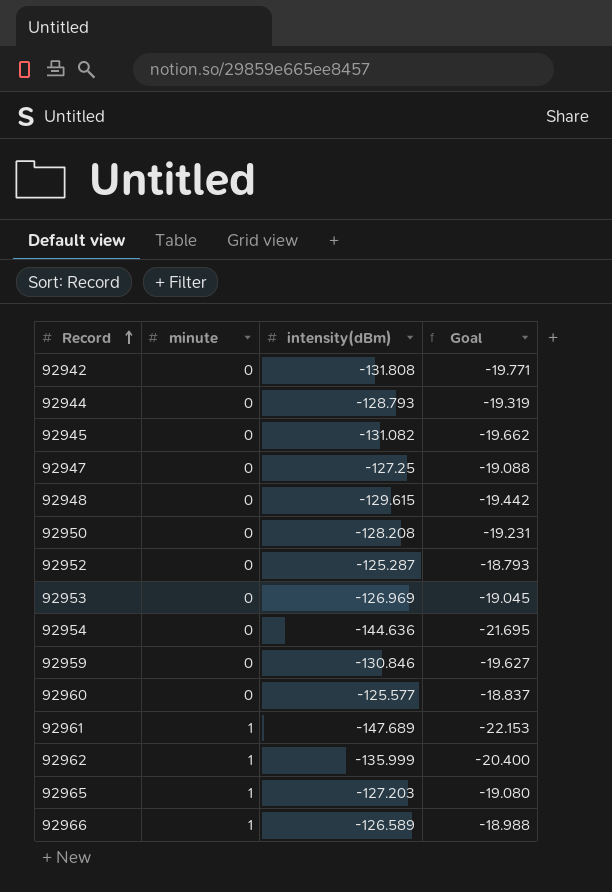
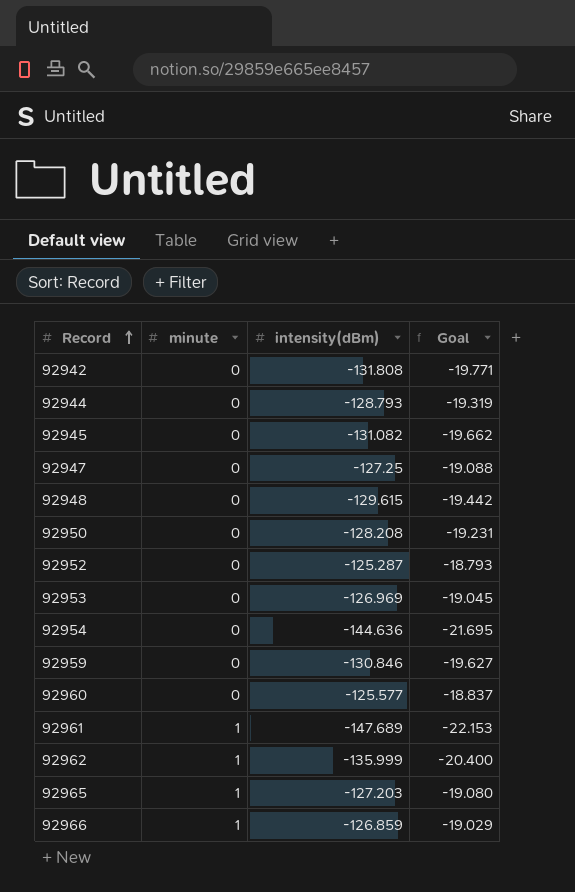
92966 | intensity(dBm): -126.589 -> -126.859
92966 | Goal: -18.988 -> -19.029

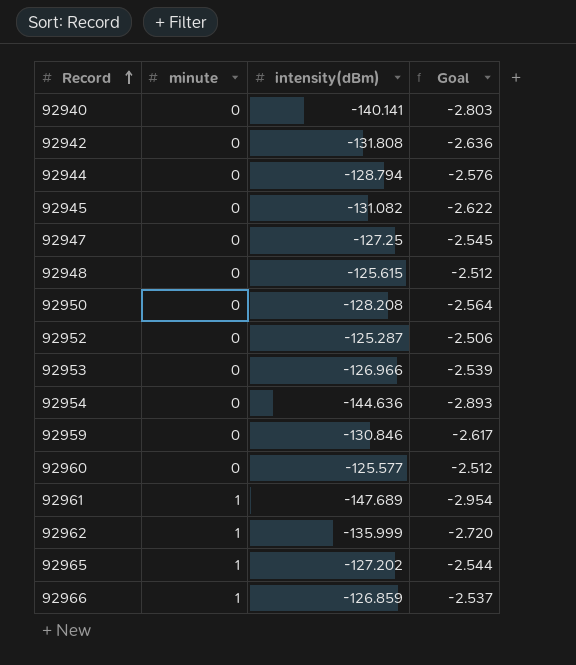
column Goal | formula: [intensity(dBm)] * 0.15 -> [intensity(dBm)] * 0.02
row 92940: none -> 0 | -140.141 | -2.803
92944 | intensity(dBm): -128.793 -> -128.794
92948 | intensity(dBm): -129.615 -> -125.615
92953 | intensity(dBm): -126.969 -> -126.966
92965 | intensity(dBm): -127.203 -> -127.202

